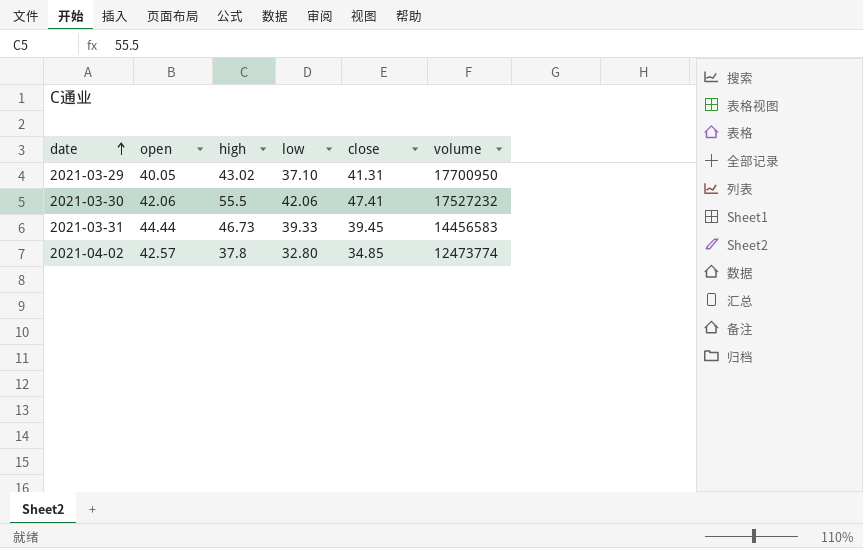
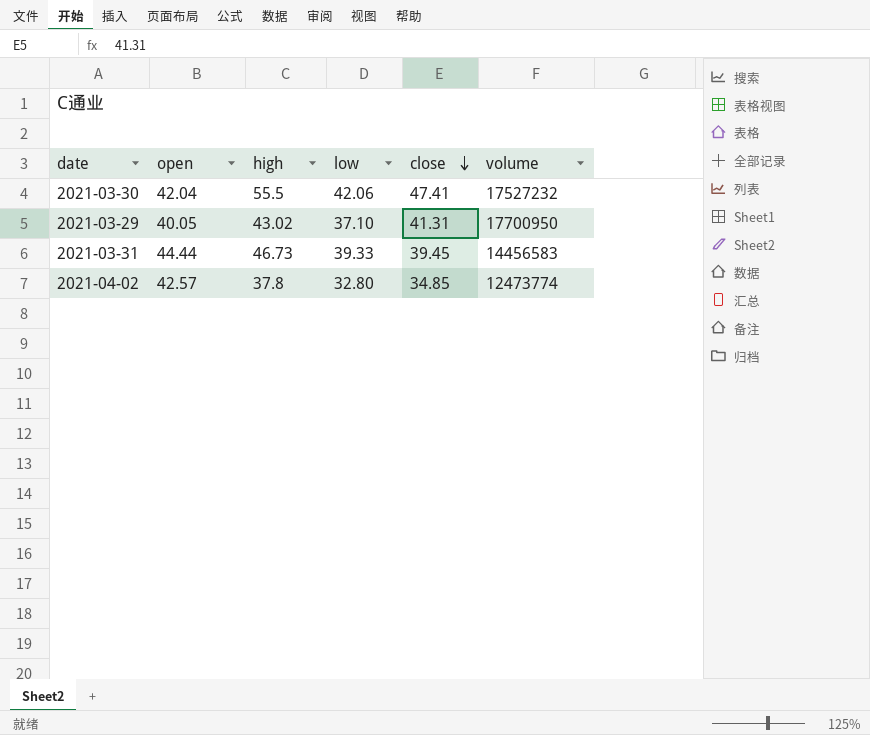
row order: date ascending -> close descending
2021-03-30 | open: 42.06 -> 42.04

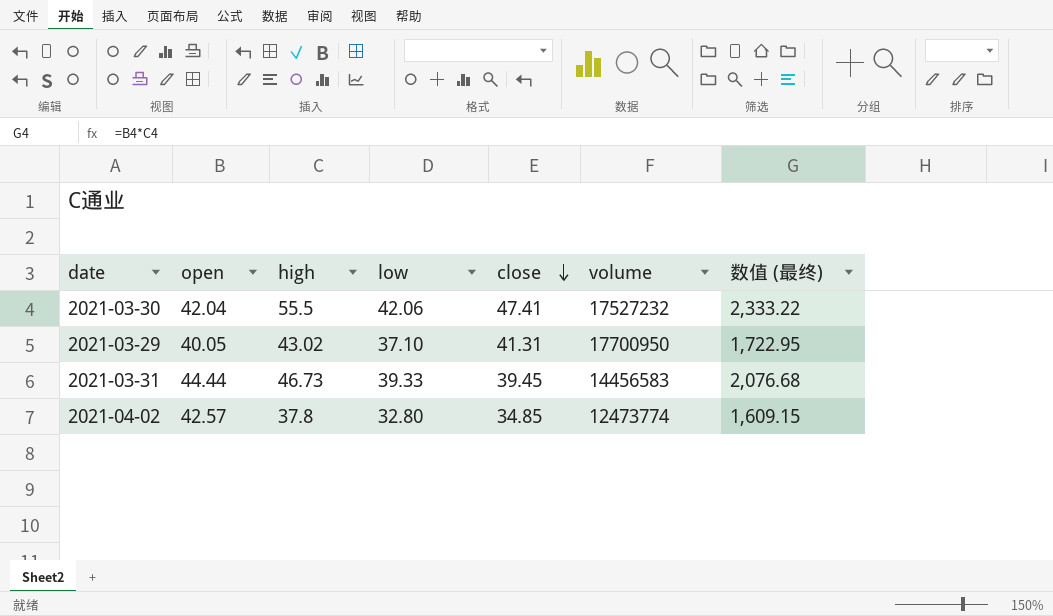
column 数值 (最终) | formula: none -> [open] * [high]

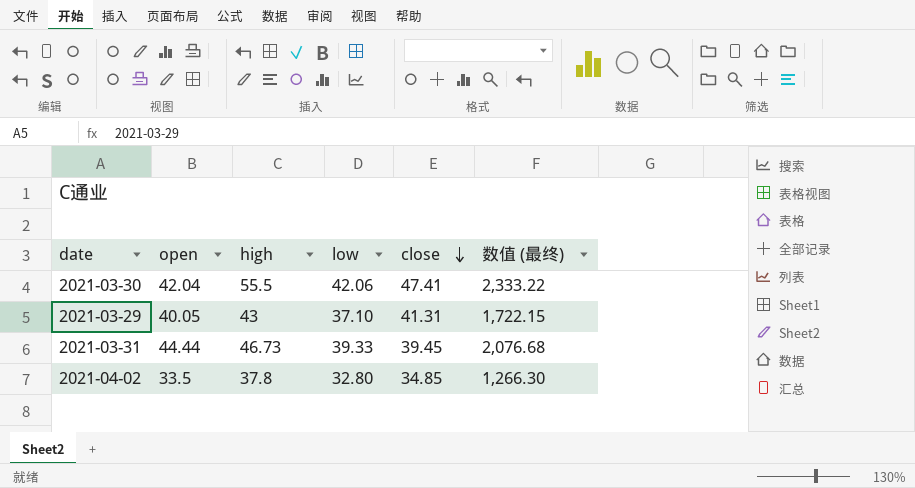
column volume | position: 6 -> none
2021-03-29 | high: 43.02 -> 43
2021-03-29 | 数值 (最终): 1,722.95 -> 1,722.15
2021-04-02 | open: 42.57 -> 33.5
2021-04-02 | 数值 (最终): 1,609.15 -> 1,266.30

